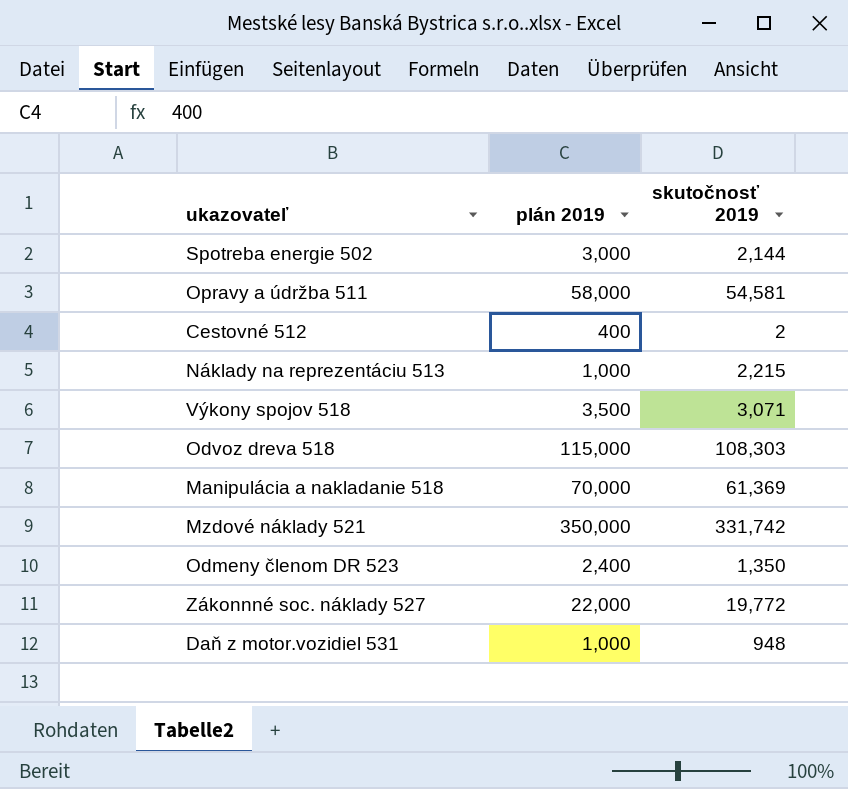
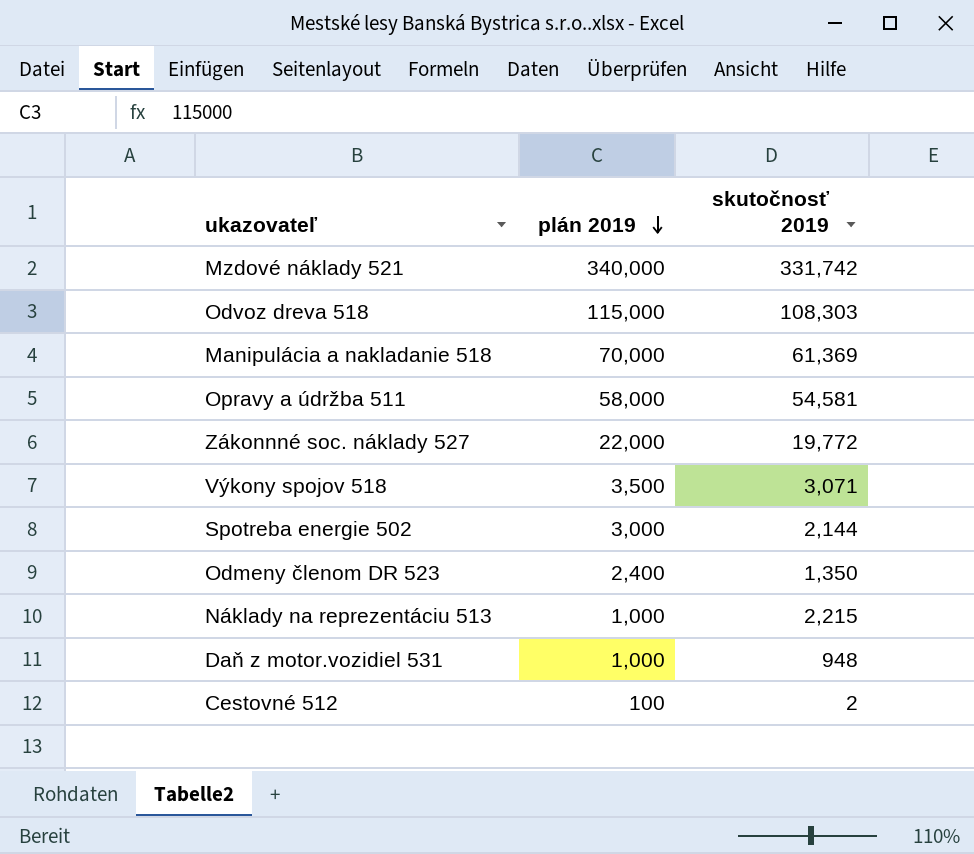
row order: none -> plán 2019 descending
Mzdové náklady 521 | plán 2019: 350,000 -> 340,000
Cestovné 512 | plán 2019: 400 -> 100

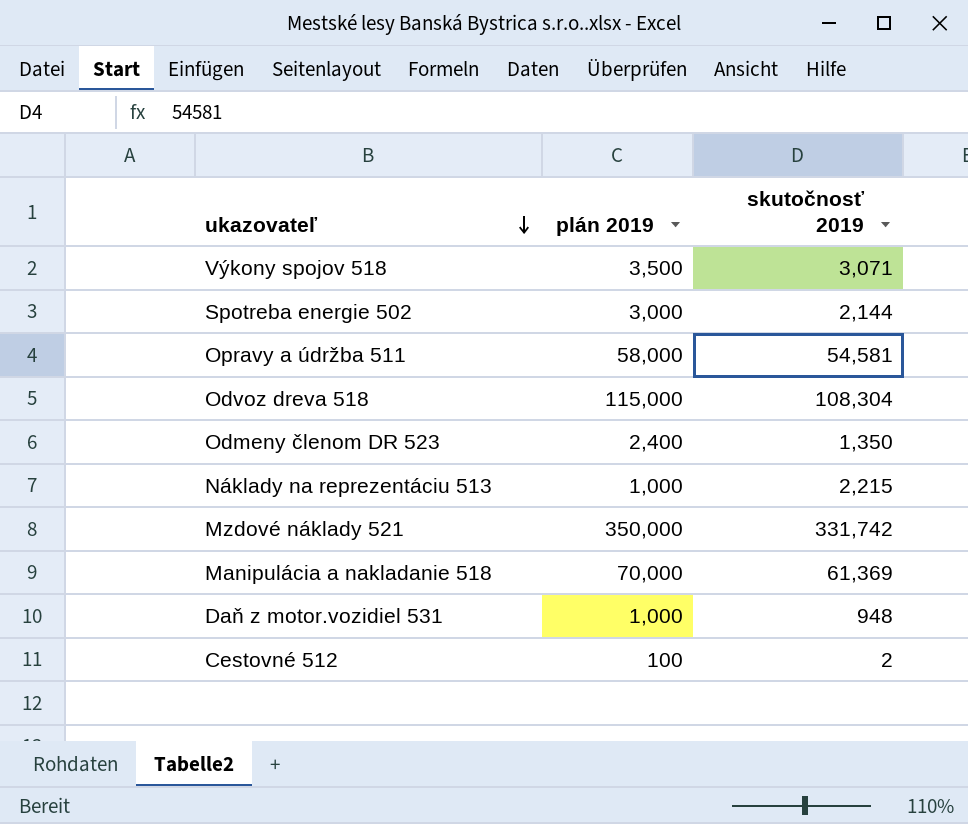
row order: plán 2019 descending -> ukazovateľ descending
row Zákonnné soc. náklady 527: 22,000 | 19,772 -> none
Odvoz dreva 518 | skutočnosť 2019: 108,303 -> 108,304
Mzdové náklady 521 | plán 2019: 340,000 -> 350,000

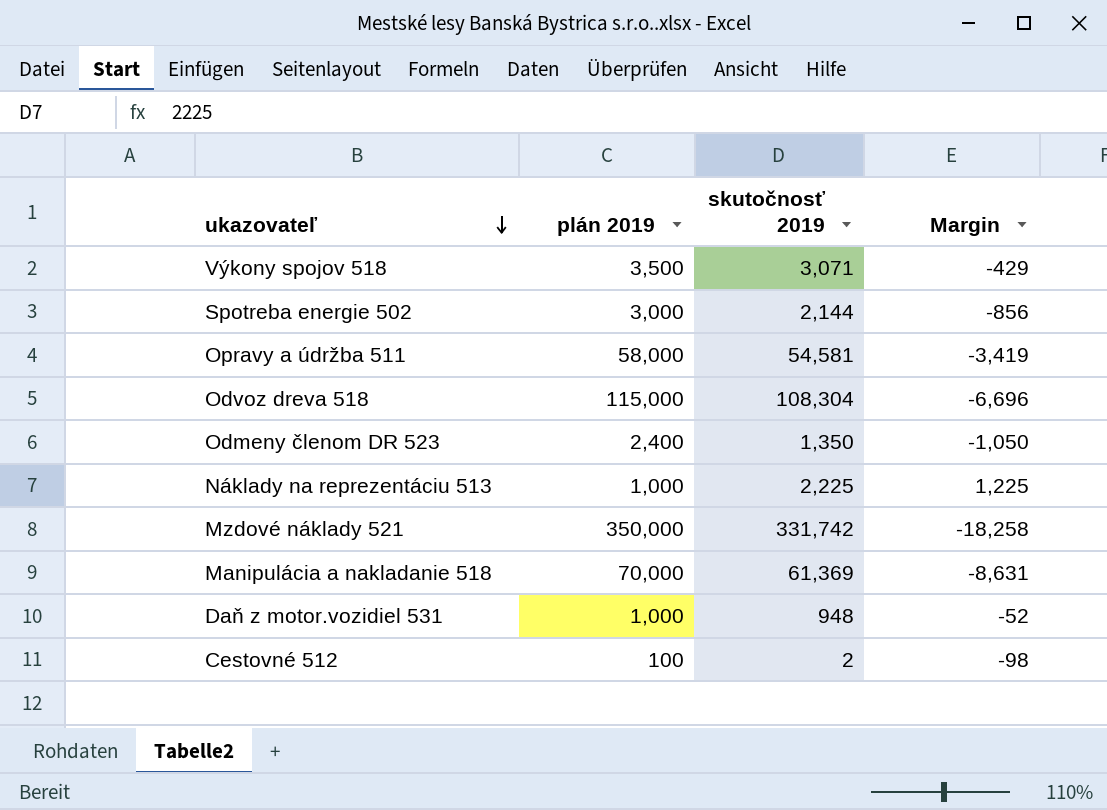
column Margin | formula: none -> [skutočnosť 2019] - [plán 2019]
Náklady na reprezentáciu 513 | skutočnosť 2019: 2,215 -> 2,225

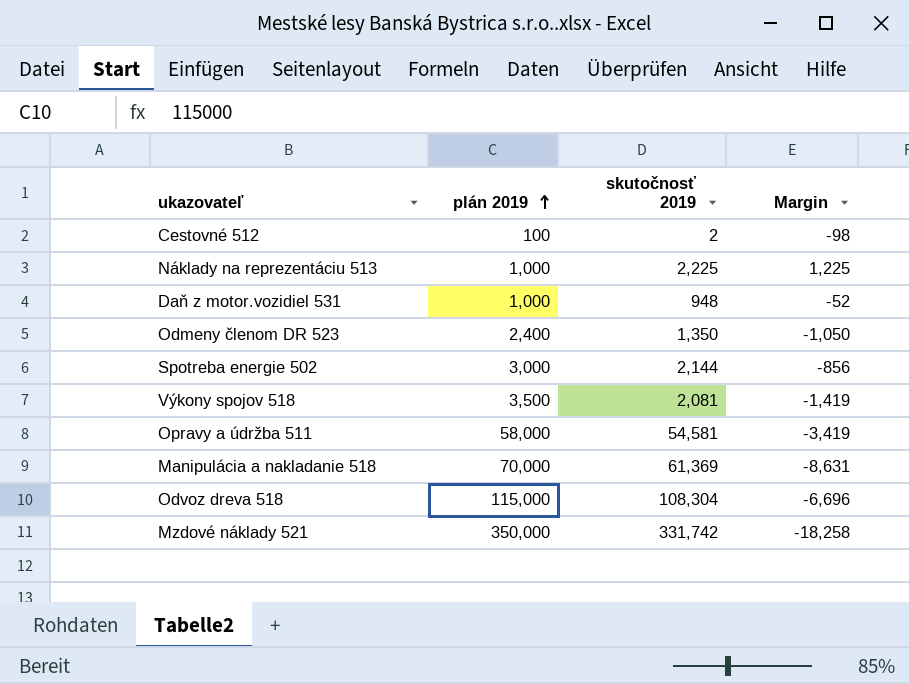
row order: ukazovateľ descending -> plán 2019 ascending
Výkony spojov 518 | skutočnosť 2019: 3,071 -> 2,081
Výkony spojov 518 | Margin: -429 -> -1,419

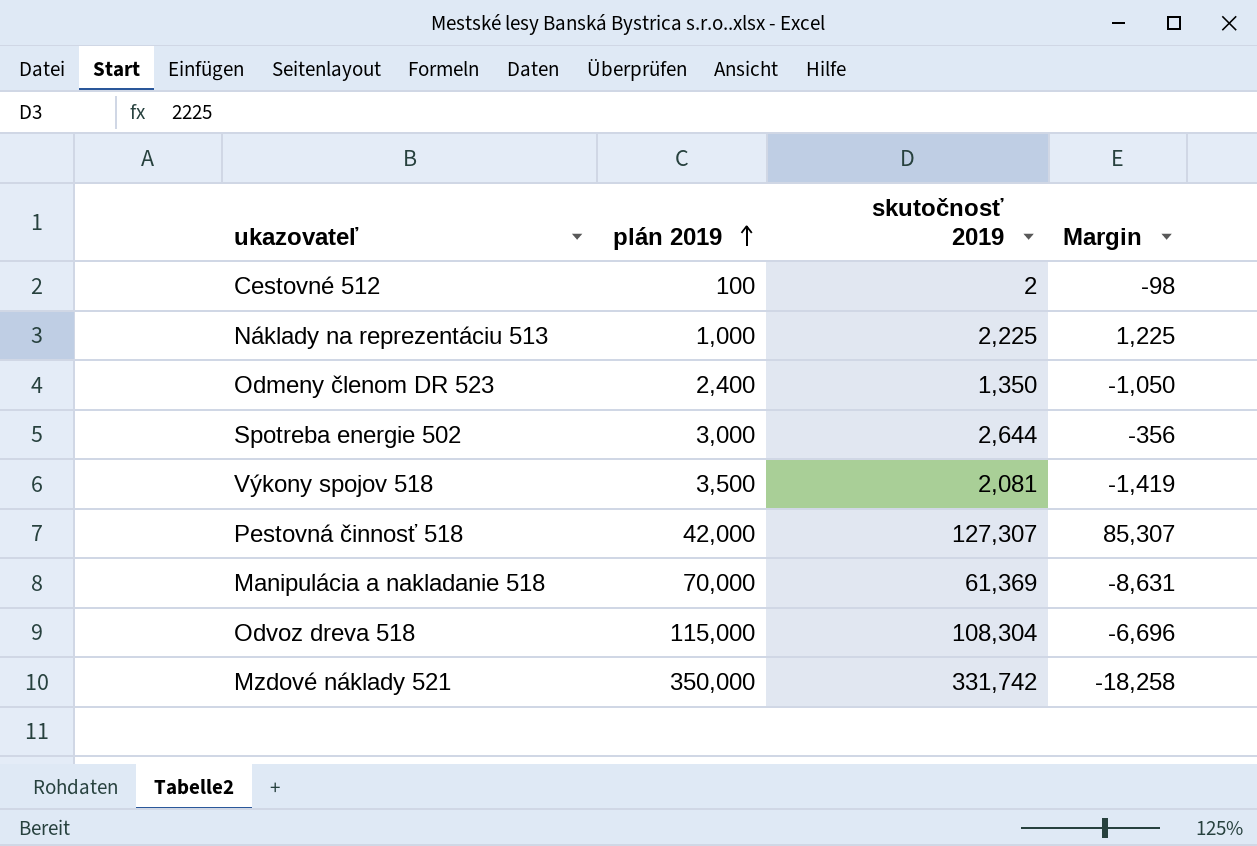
row Daň z motor.vozidiel 531: 1,000 | 948 | -52 -> none
row Opravy a údržba 511: 58,000 | 54,581 | -3,419 -> none
Spotreba energie 502 | skutočnosť 2019: 2,144 -> 2,644
Spotreba energie 502 | Margin: -856 -> -356
row Pestovná činnosť 518: none -> 42,000 | 127,307 | 85,307

